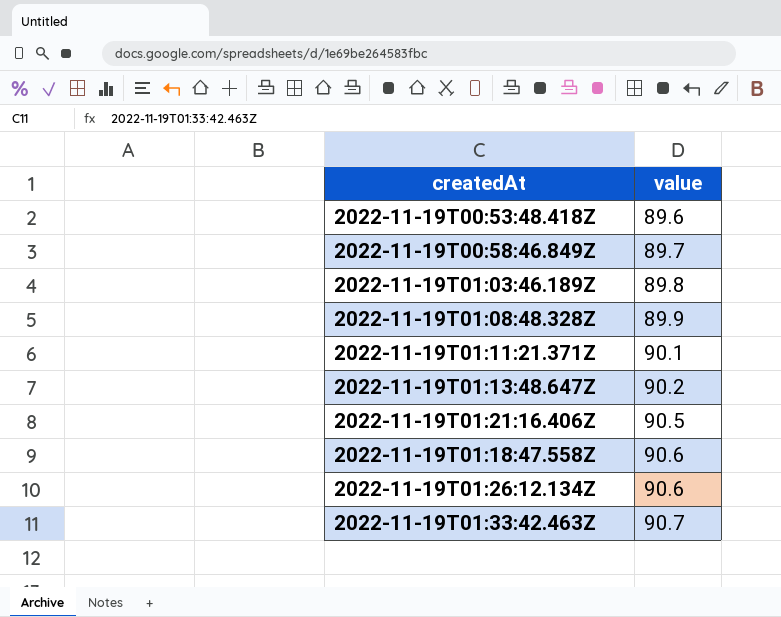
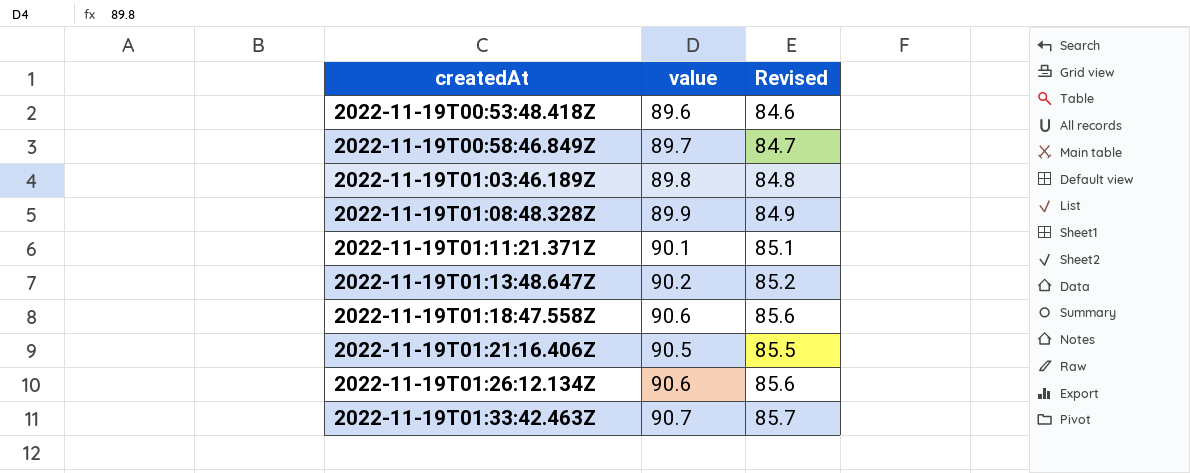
row order: value ascending -> createdAt ascending
column Revised | formula: none -> [value] - 5

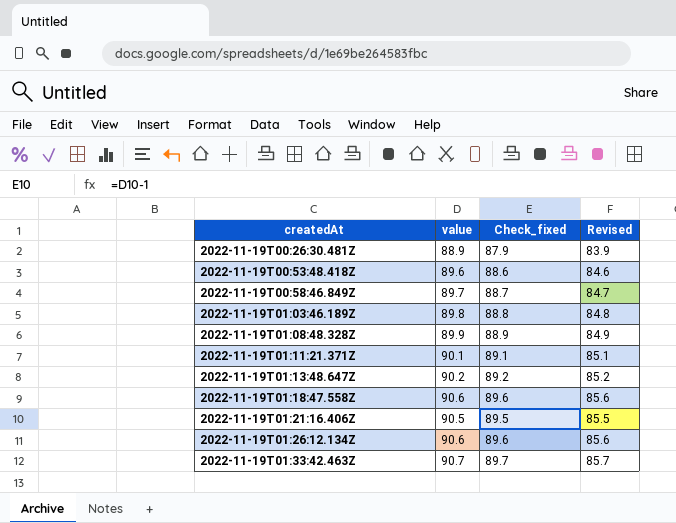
column Check_fixed | formula: none -> [value] - 1
row 2022-11-19T00:26:30.481Z: none -> 88.9 | 87.9 | 83.9

